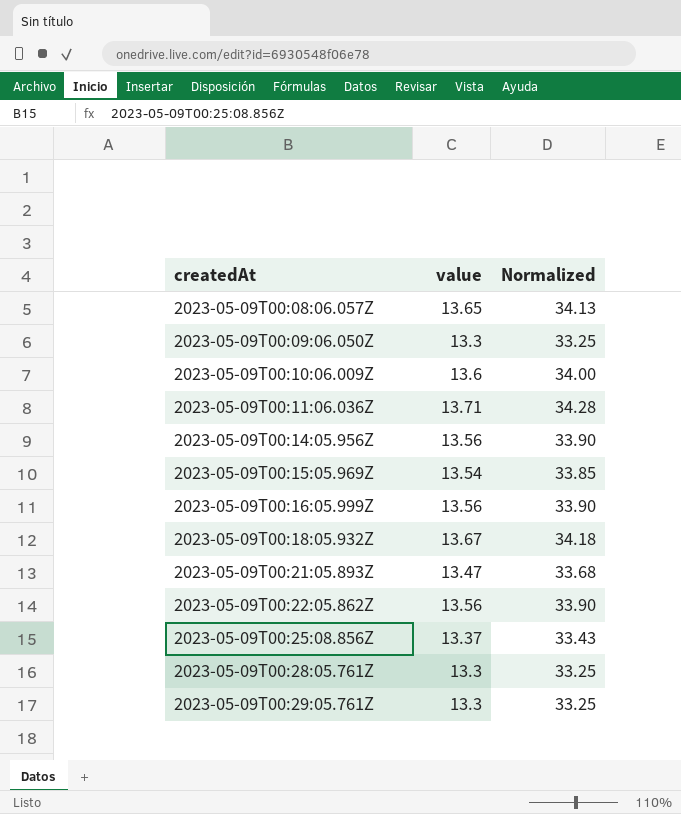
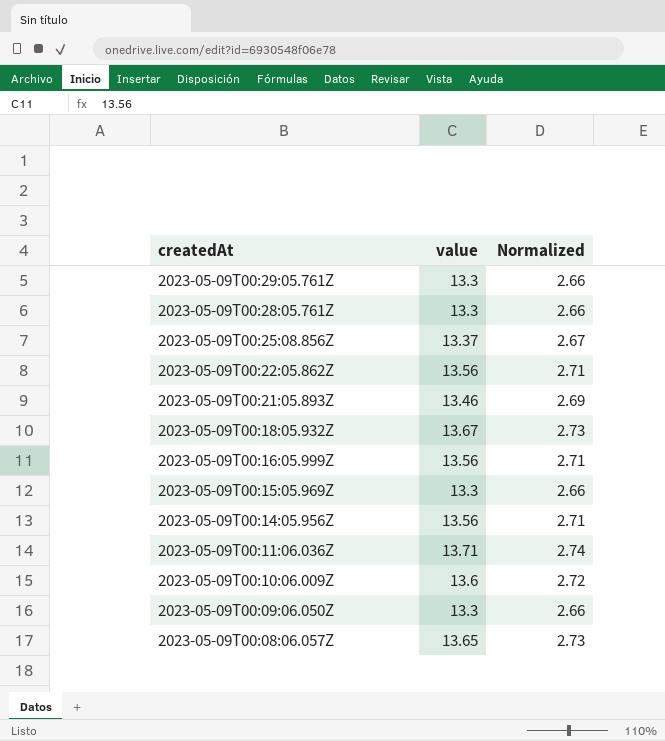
row order: createdAt ascending -> createdAt descending
column Normalized | formula: [value] * 2.5 -> [value] * 0.2
2023-05-09T00:21:05.893Z | value: 13.47 -> 13.46
2023-05-09T00:15:05.969Z | value: 13.54 -> 13.3

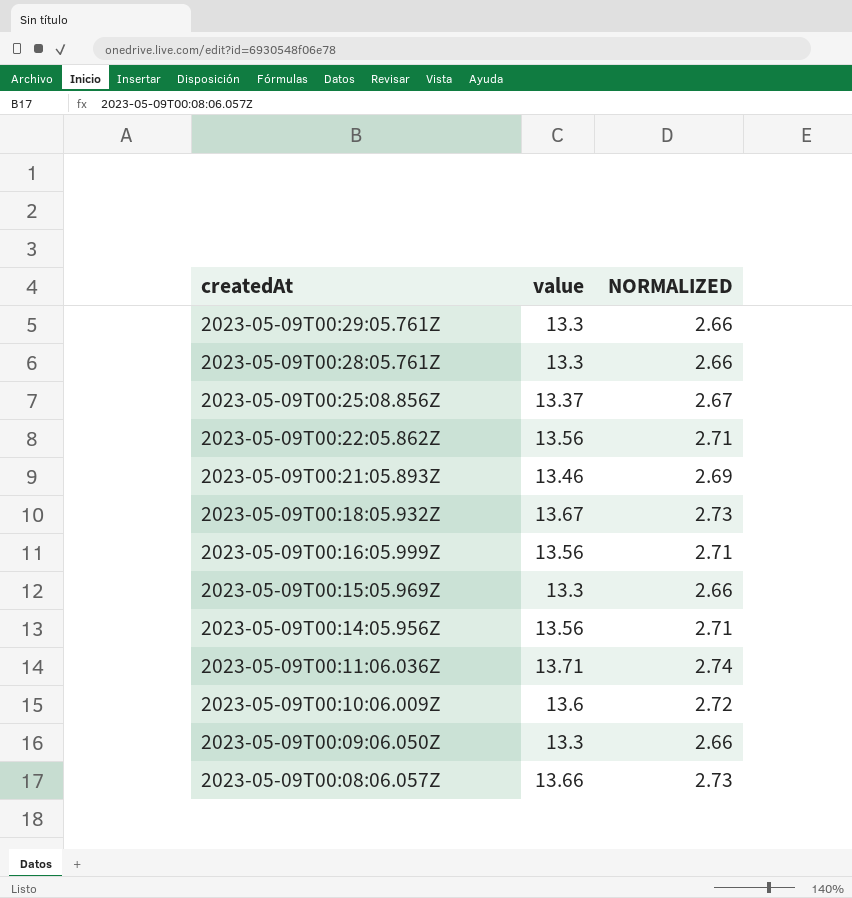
column name: Normalized -> NORMALIZED
2023-05-09T00:08:06.057Z | value: 13.65 -> 13.66

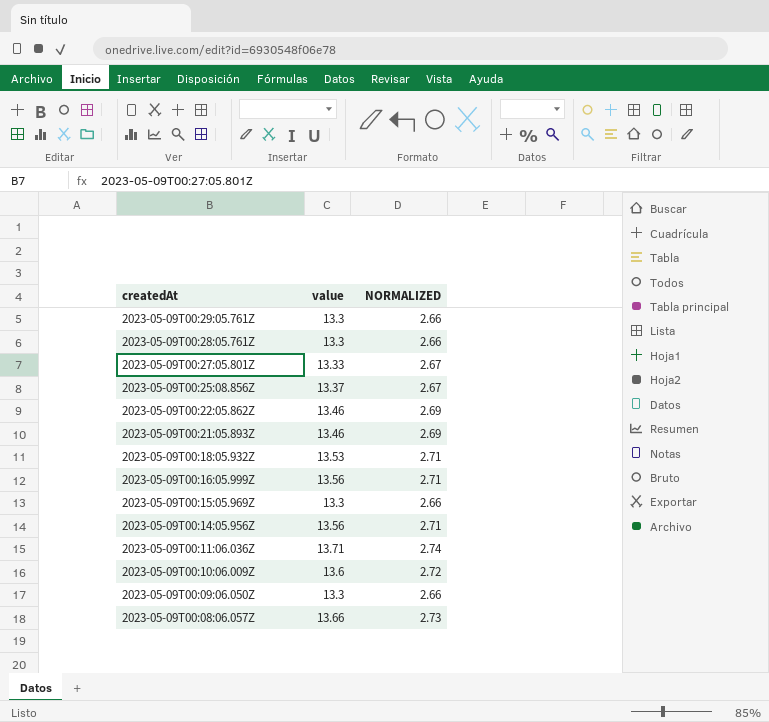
row 2023-05-09T00:27:05.801Z: none -> 13.33 | 2.67
2023-05-09T00:22:05.862Z | value: 13.56 -> 13.46
2023-05-09T00:22:05.862Z | NORMALIZED: 2.71 -> 2.69
2023-05-09T00:18:05.932Z | value: 13.67 -> 13.53
2023-05-09T00:18:05.932Z | NORMALIZED: 2.73 -> 2.71

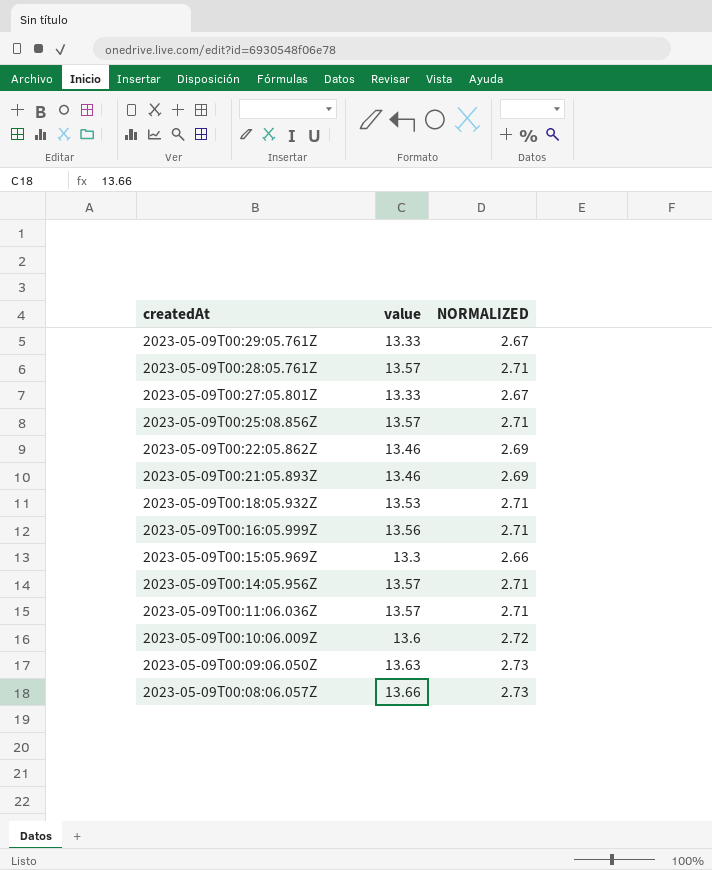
2023-05-09T00:29:05.761Z | value: 13.3 -> 13.33
2023-05-09T00:29:05.761Z | NORMALIZED: 2.66 -> 2.67
2023-05-09T00:28:05.761Z | value: 13.3 -> 13.57
2023-05-09T00:28:05.761Z | NORMALIZED: 2.66 -> 2.71
2023-05-09T00:25:08.856Z | value: 13.37 -> 13.57
2023-05-09T00:25:08.856Z | NORMALIZED: 2.67 -> 2.71
2023-05-09T00:14:05.956Z | value: 13.56 -> 13.57
2023-05-09T00:11:06.036Z | value: 13.71 -> 13.57
2023-05-09T00:11:06.036Z | NORMALIZED: 2.74 -> 2.71
2023-05-09T00:09:06.050Z | value: 13.3 -> 13.63
2023-05-09T00:09:06.050Z | NORMALIZED: 2.66 -> 2.73

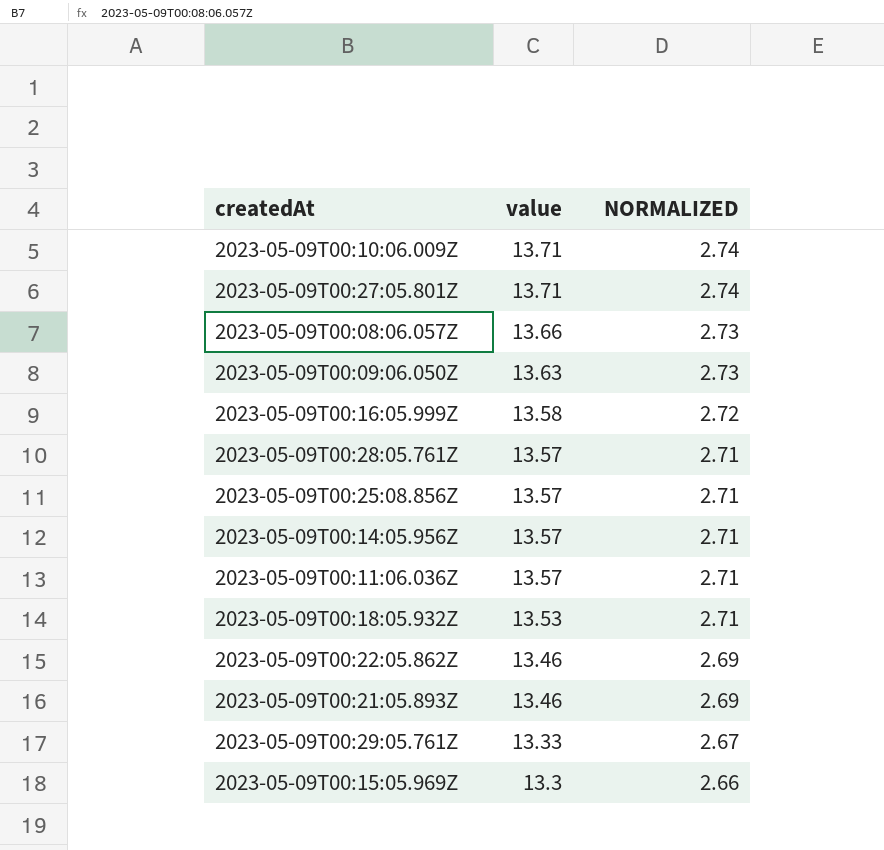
row order: createdAt descending -> value descending
2023-05-09T00:10:06.009Z | value: 13.6 -> 13.71
2023-05-09T00:10:06.009Z | NORMALIZED: 2.72 -> 2.74
2023-05-09T00:27:05.801Z | value: 13.33 -> 13.71
2023-05-09T00:27:05.801Z | NORMALIZED: 2.67 -> 2.74
2023-05-09T00:16:05.999Z | value: 13.56 -> 13.58
2023-05-09T00:16:05.999Z | NORMALIZED: 2.71 -> 2.72

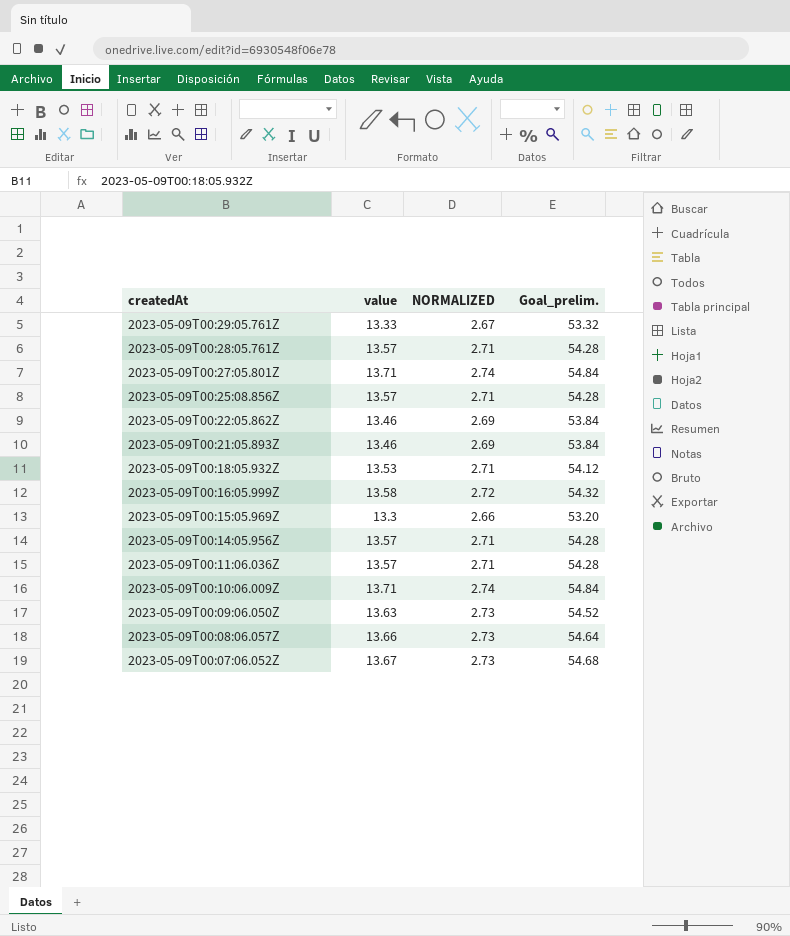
row order: value descending -> createdAt descending
column Goal_prelim. | formula: none -> [value] * 4
row 2023-05-09T00:07:06.052Z: none -> 13.67 | 2.73 | 54.68

